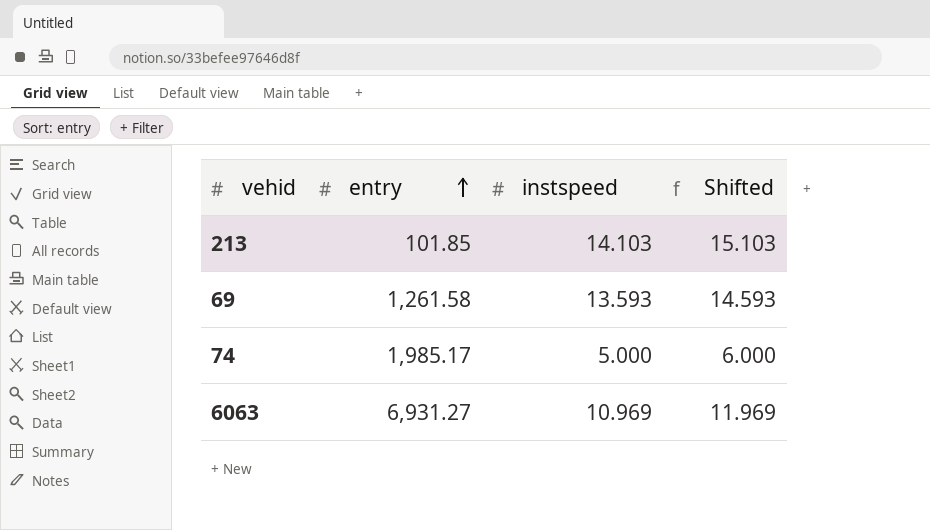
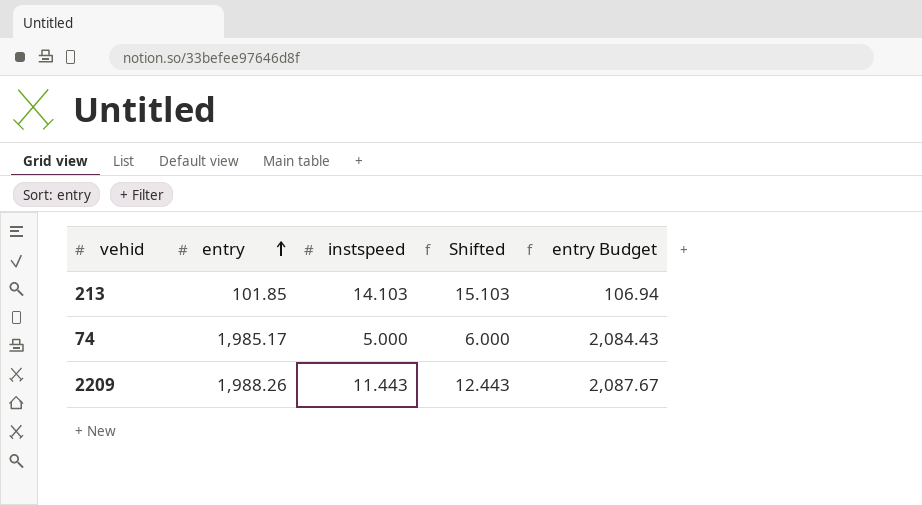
column entry Budget | formula: none -> [entry] * 1.05
row 69: 1,261.58 | 13.593 | 14.593 -> none
row 6063: 6,931.27 | 10.969 | 11.969 -> none
row 2209: none -> 1,988.26 | 11.443 | 12.443 | 2,087.67

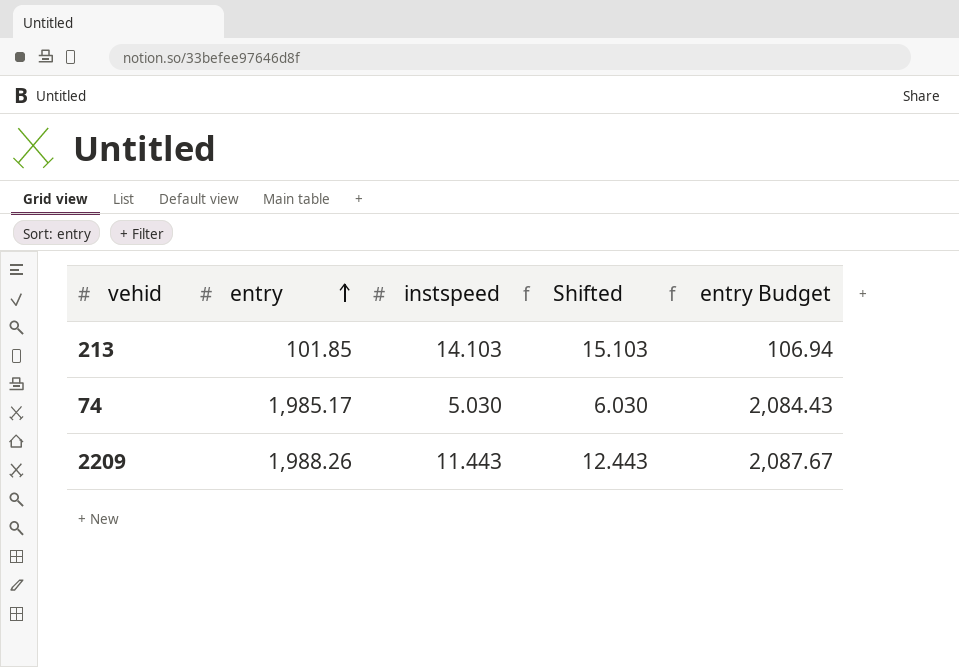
74 | instspeed: 5.000 -> 5.030
74 | Shifted: 6.000 -> 6.030

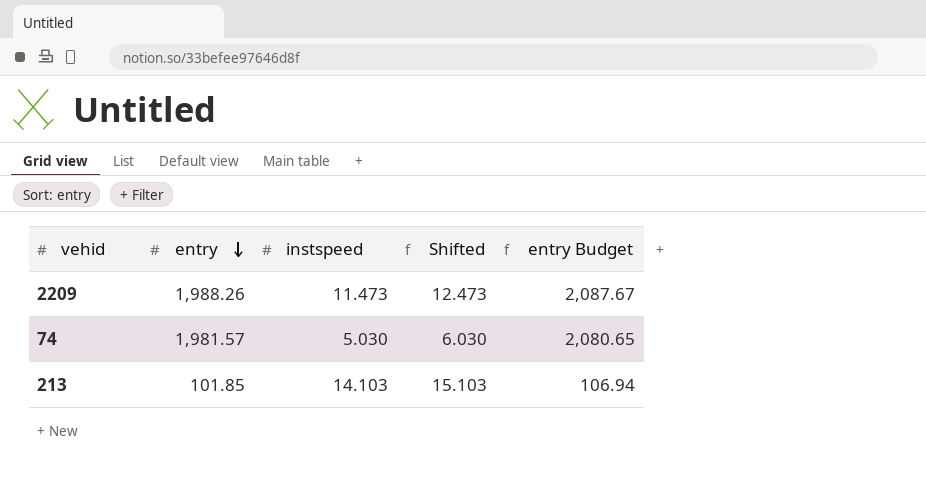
row order: entry ascending -> entry descending
2209 | instspeed: 11.443 -> 11.473
2209 | Shifted: 12.443 -> 12.473
74 | entry: 1,985.17 -> 1,981.57
74 | entry Budget: 2,084.43 -> 2,080.65

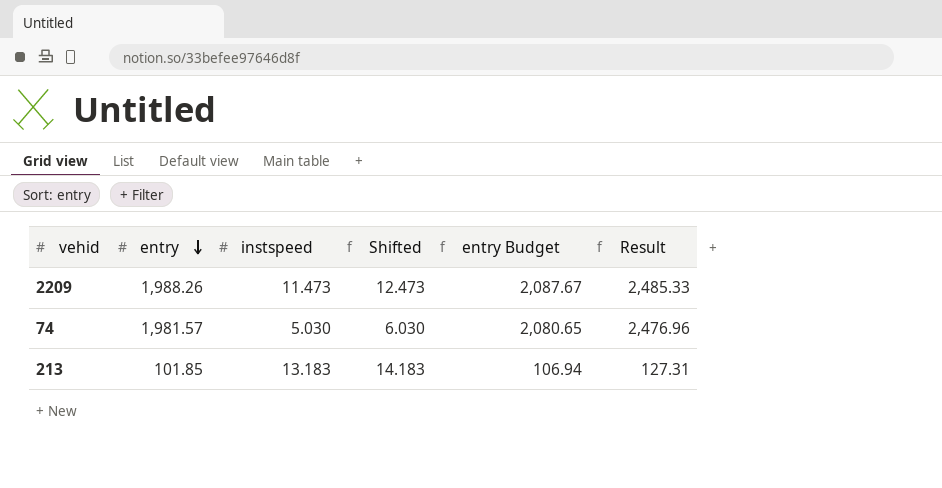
column Result | formula: none -> [entry] * 1.25
213 | instspeed: 14.103 -> 13.183
213 | Shifted: 15.103 -> 14.183

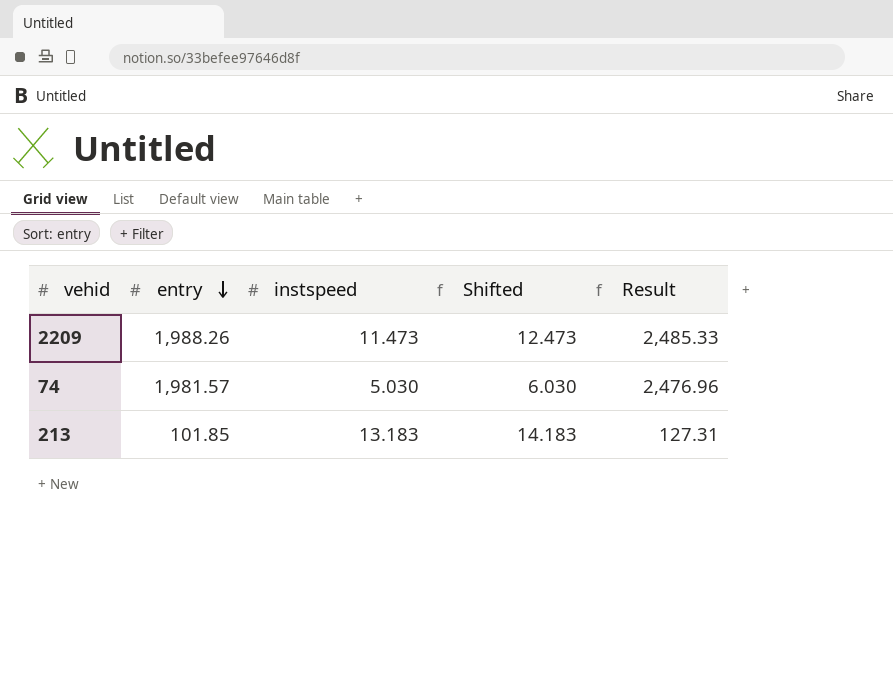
column entry Budget | formula: [entry] * 1.05 -> none

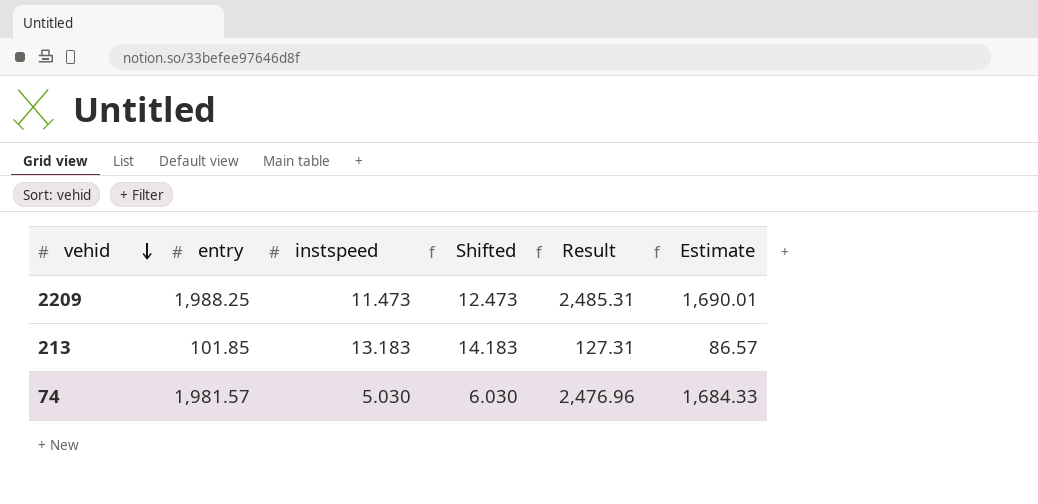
row order: entry descending -> vehid descending
column Estimate | formula: none -> [entry] * 0.85
2209 | entry: 1,988.26 -> 1,988.25
2209 | Result: 2,485.33 -> 2,485.31

